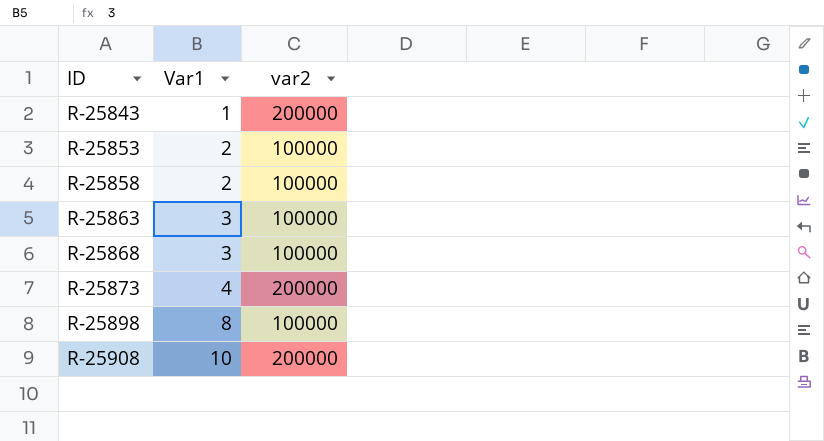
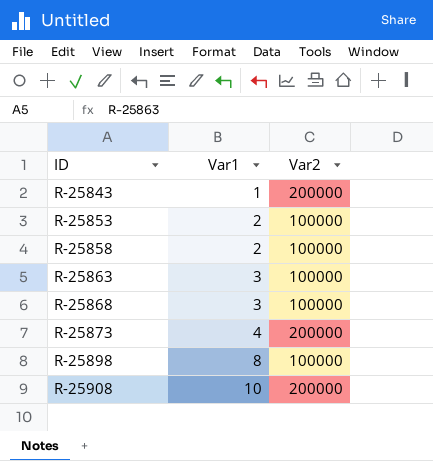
column name: var2 -> Var2

